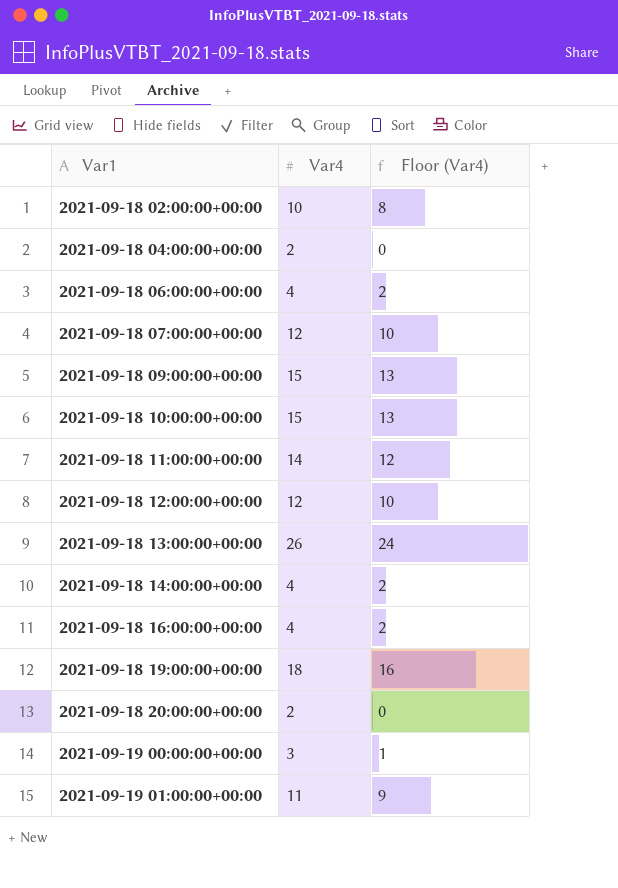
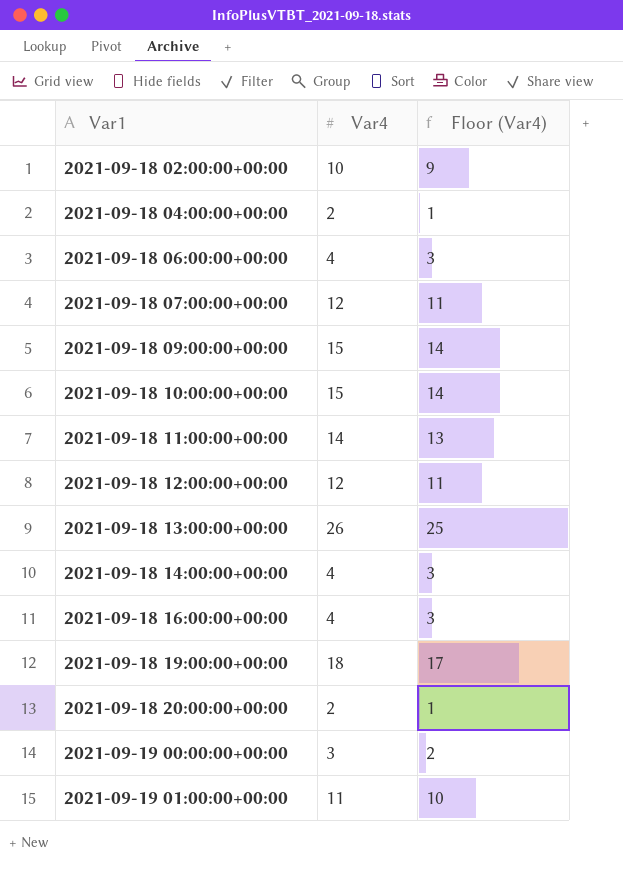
column Floor (Var4) | formula: [Var4] - 2 -> [Var4] - 1

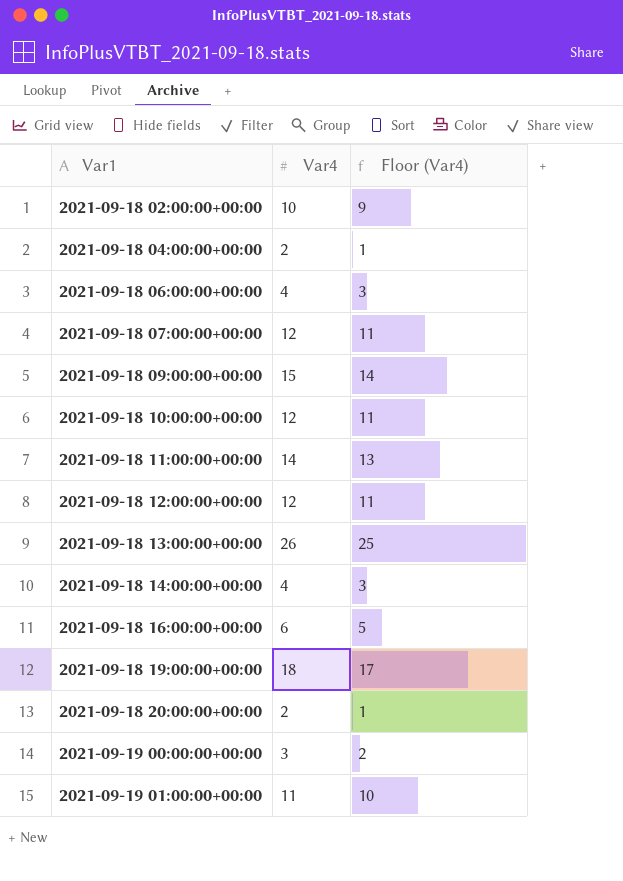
2021-09-18 10:00:00+00:00 | Var4: 15 -> 12
2021-09-18 10:00:00+00:00 | Floor (Var4): 14 -> 11
2021-09-18 16:00:00+00:00 | Var4: 4 -> 6
2021-09-18 16:00:00+00:00 | Floor (Var4): 3 -> 5

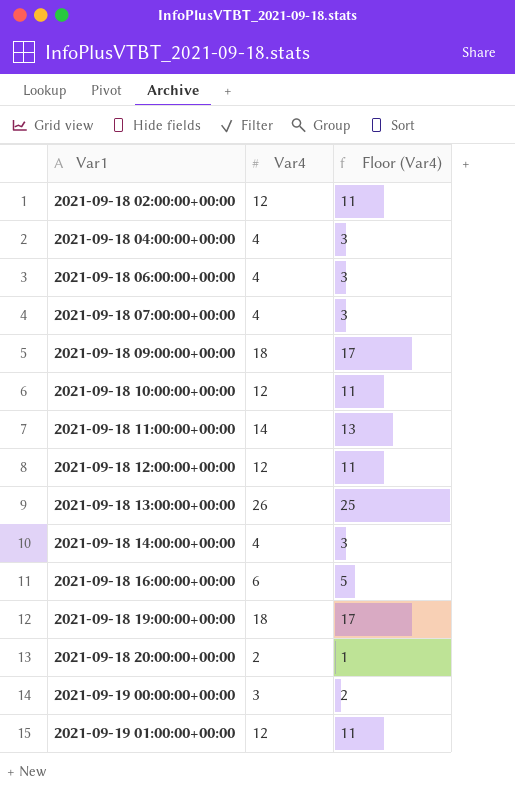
2021-09-18 02:00:00+00:00 | Var4: 10 -> 12
2021-09-18 02:00:00+00:00 | Floor (Var4): 9 -> 11
2021-09-18 04:00:00+00:00 | Var4: 2 -> 4
2021-09-18 04:00:00+00:00 | Floor (Var4): 1 -> 3
2021-09-18 07:00:00+00:00 | Var4: 12 -> 4
2021-09-18 07:00:00+00:00 | Floor (Var4): 11 -> 3
2021-09-18 09:00:00+00:00 | Var4: 15 -> 18
2021-09-18 09:00:00+00:00 | Floor (Var4): 14 -> 17
2021-09-19 01:00:00+00:00 | Var4: 11 -> 12
2021-09-19 01:00:00+00:00 | Floor (Var4): 10 -> 11

